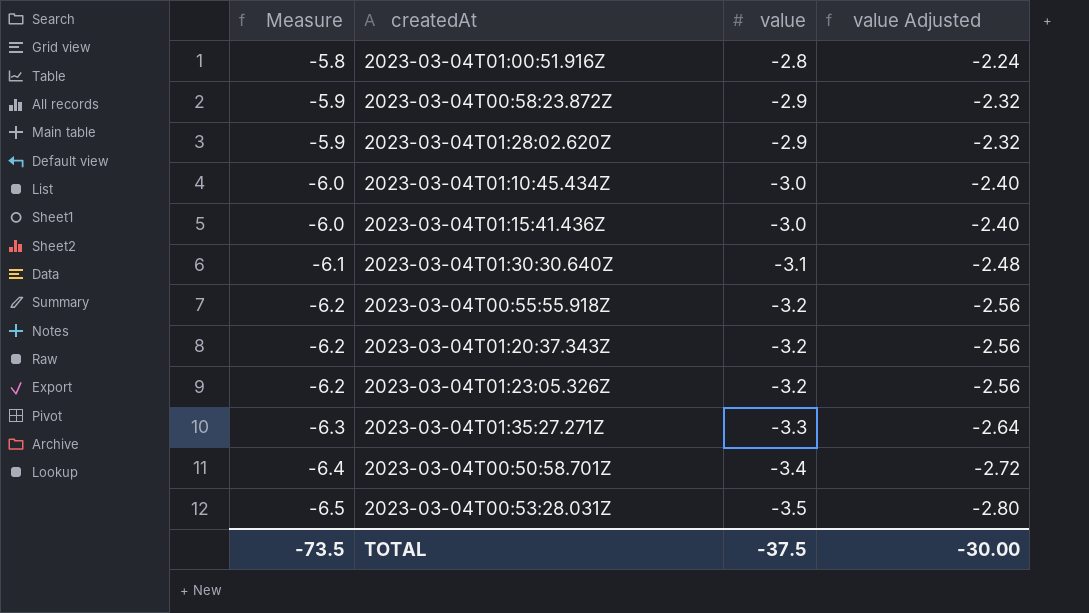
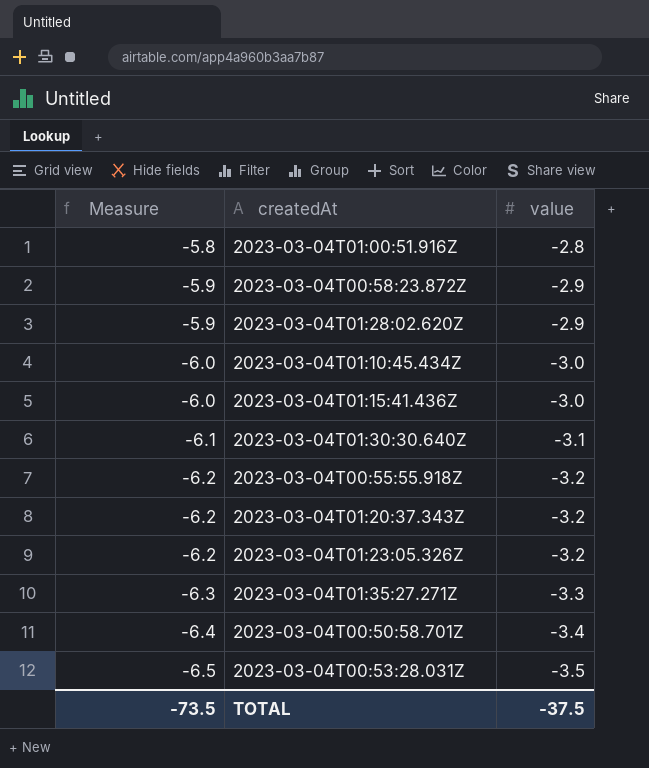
column value Adjusted | formula: [value] * 0.8 -> none

